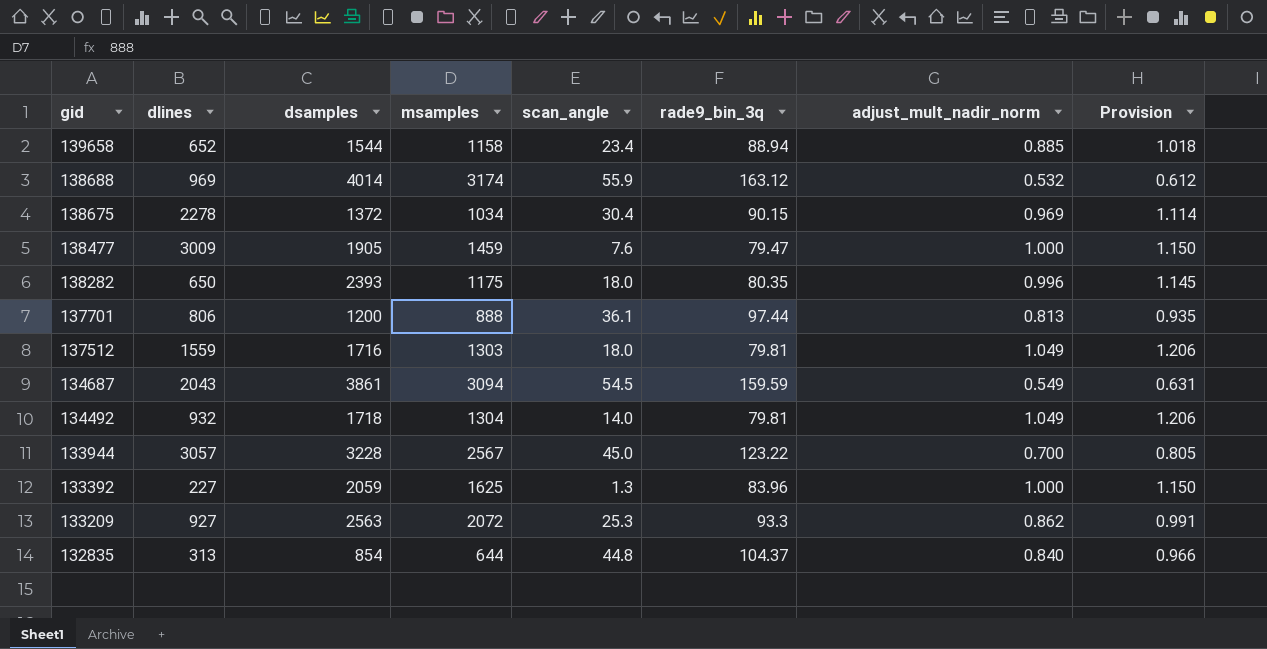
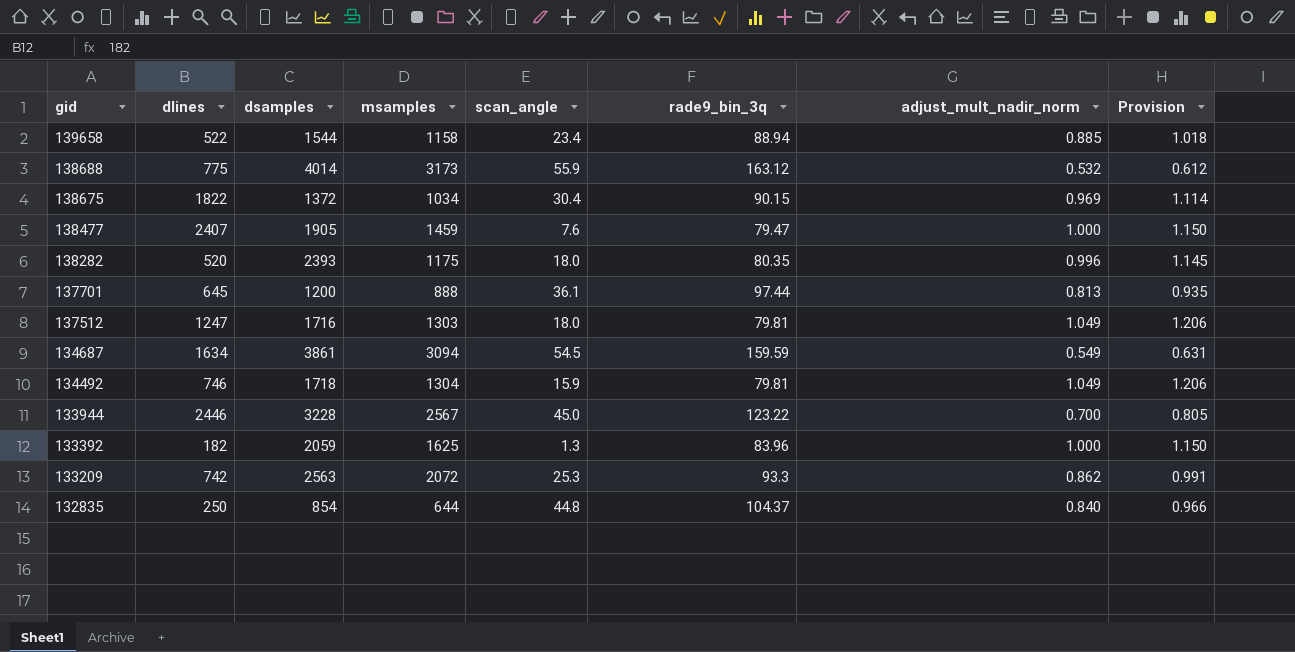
139658 | dlines: 652 -> 522
138688 | dlines: 969 -> 775
138688 | msamples: 3174 -> 3173
138675 | dlines: 2278 -> 1822
138477 | dlines: 3009 -> 2407
138282 | dlines: 650 -> 520
137701 | dlines: 806 -> 645
137512 | dlines: 1559 -> 1247
134687 | dlines: 2043 -> 1634
134492 | dlines: 932 -> 746
134492 | scan_angle: 14.0 -> 15.9
133944 | dlines: 3057 -> 2446
133392 | dlines: 227 -> 182
133209 | dlines: 927 -> 742
132835 | dlines: 313 -> 250

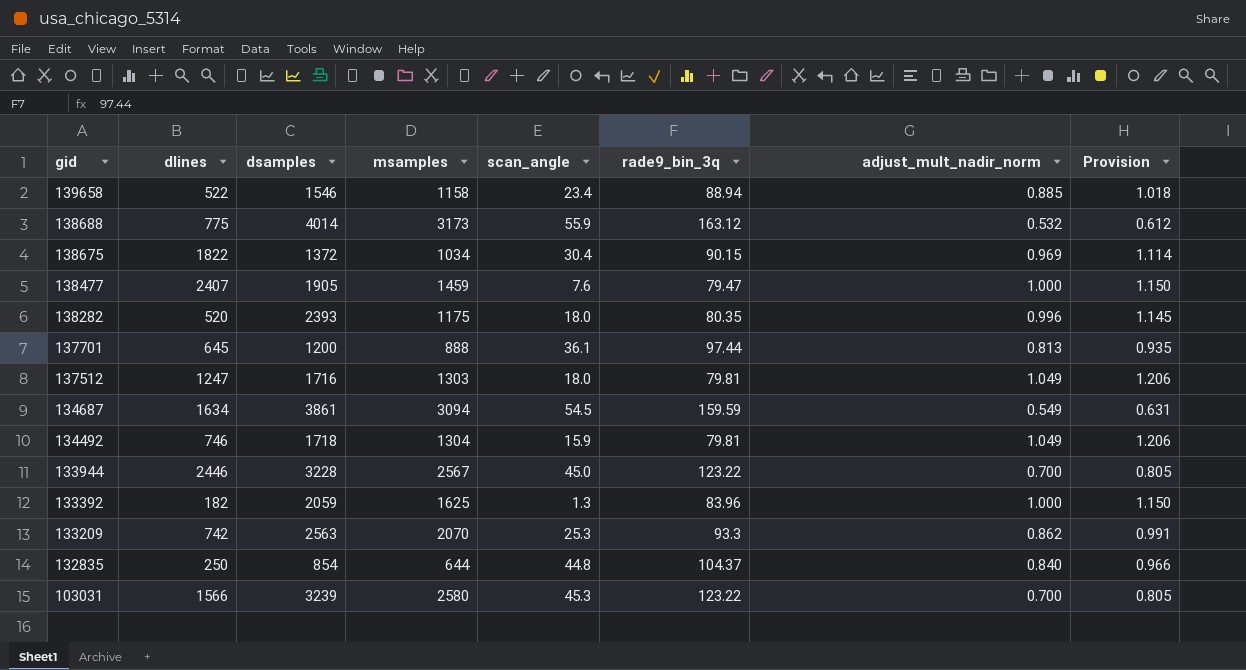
139658 | dsamples: 1544 -> 1546
133209 | msamples: 2072 -> 2070
row 103031: none -> 1566 | 3239 | 2580 | 45.3 | 123.22 | 0.700 | 0.805

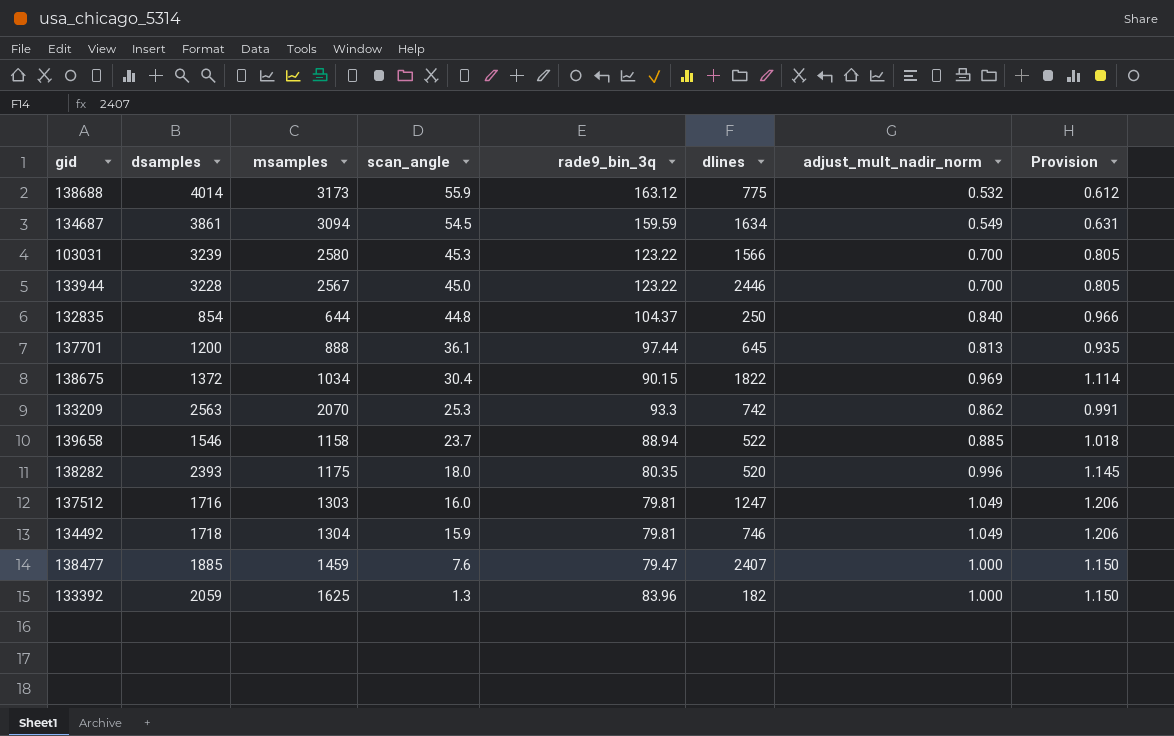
row order: gid descending -> scan_angle descending
column dlines | position: 2 -> 6
139658 | scan_angle: 23.4 -> 23.7
137512 | scan_angle: 18.0 -> 16.0
138477 | dsamples: 1905 -> 1885

